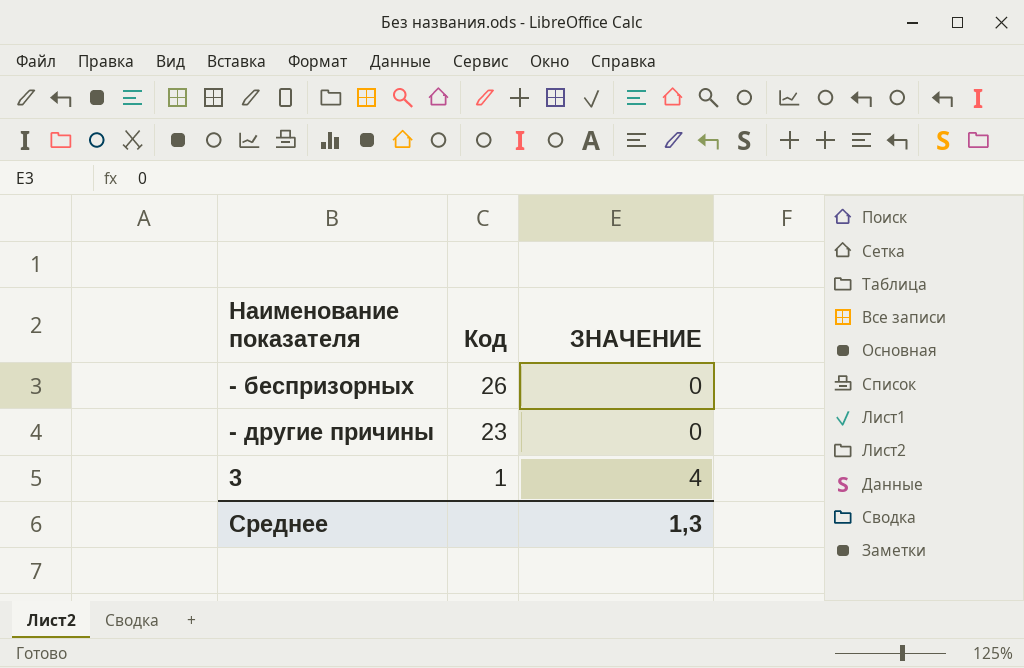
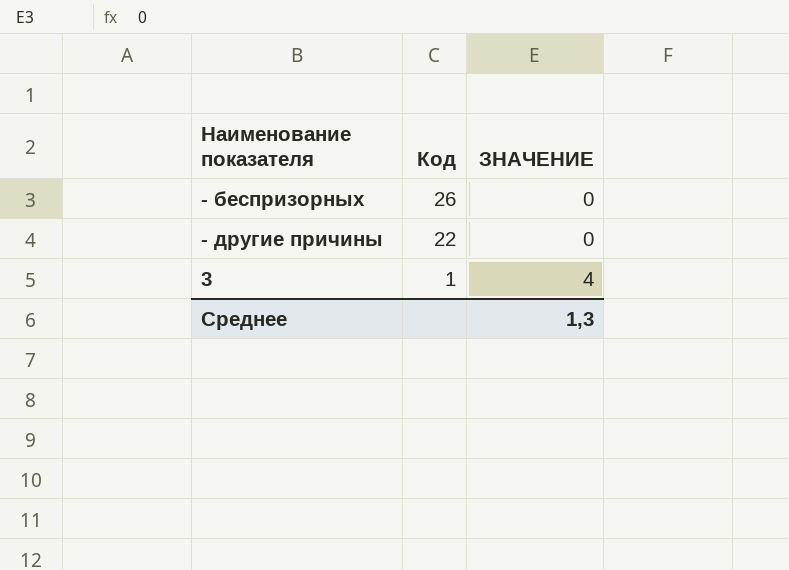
- другие причины | Код: 23 -> 22

